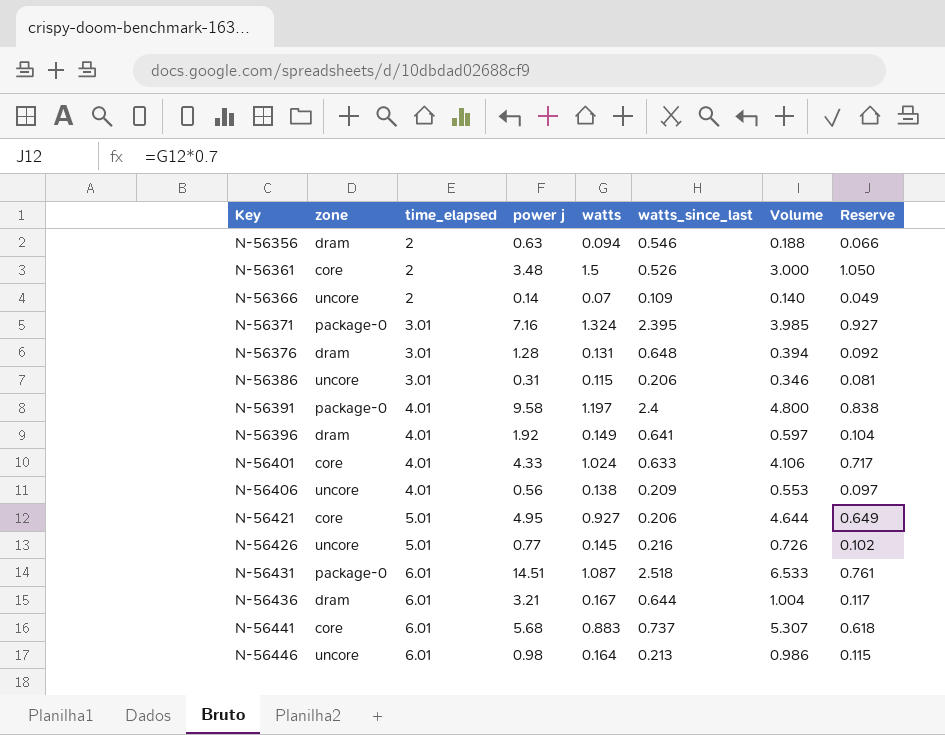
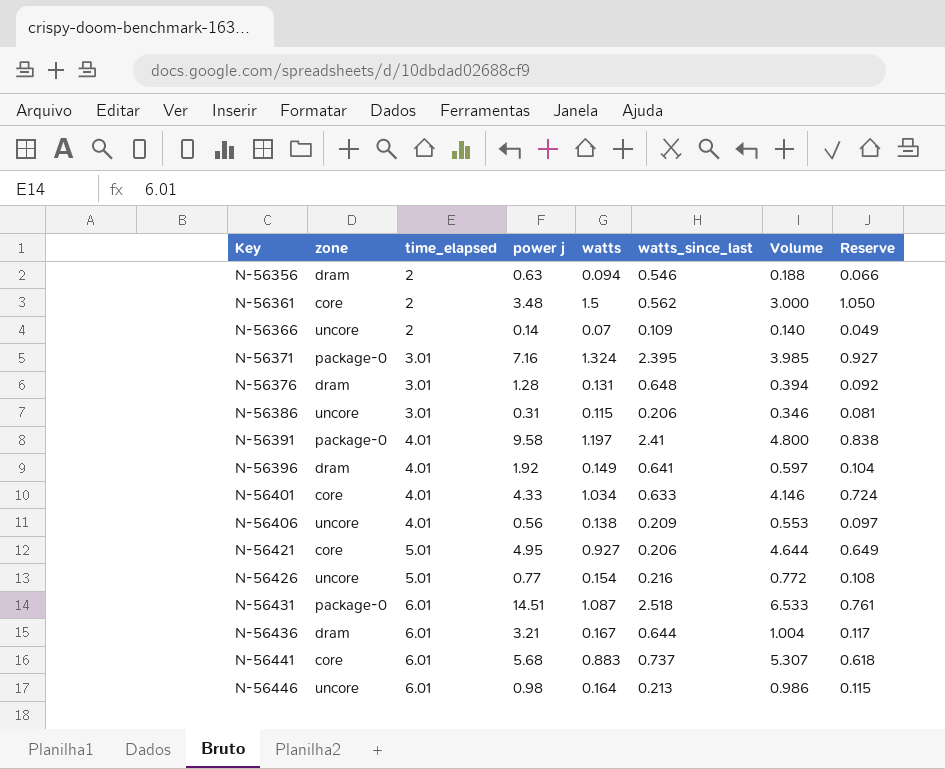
N-56361 | watts_since_last: 0.526 -> 0.562
N-56391 | watts_since_last: 2.4 -> 2.41
N-56401 | watts: 1.024 -> 1.034
N-56401 | Volume: 4.106 -> 4.146
N-56401 | Reserve: 0.717 -> 0.724
N-56426 | watts: 0.145 -> 0.154
N-56426 | Volume: 0.726 -> 0.772
N-56426 | Reserve: 0.102 -> 0.108

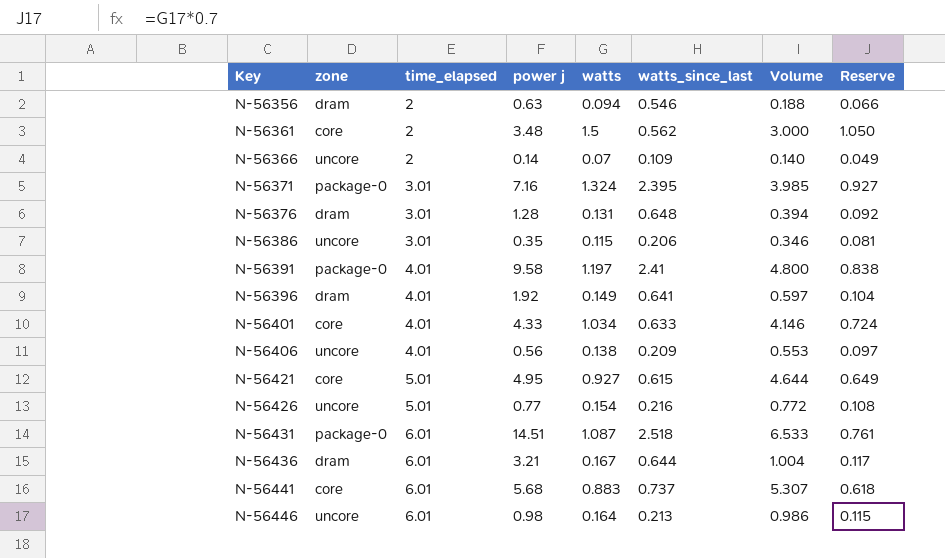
N-56386 | power j: 0.31 -> 0.35
N-56421 | watts_since_last: 0.206 -> 0.615

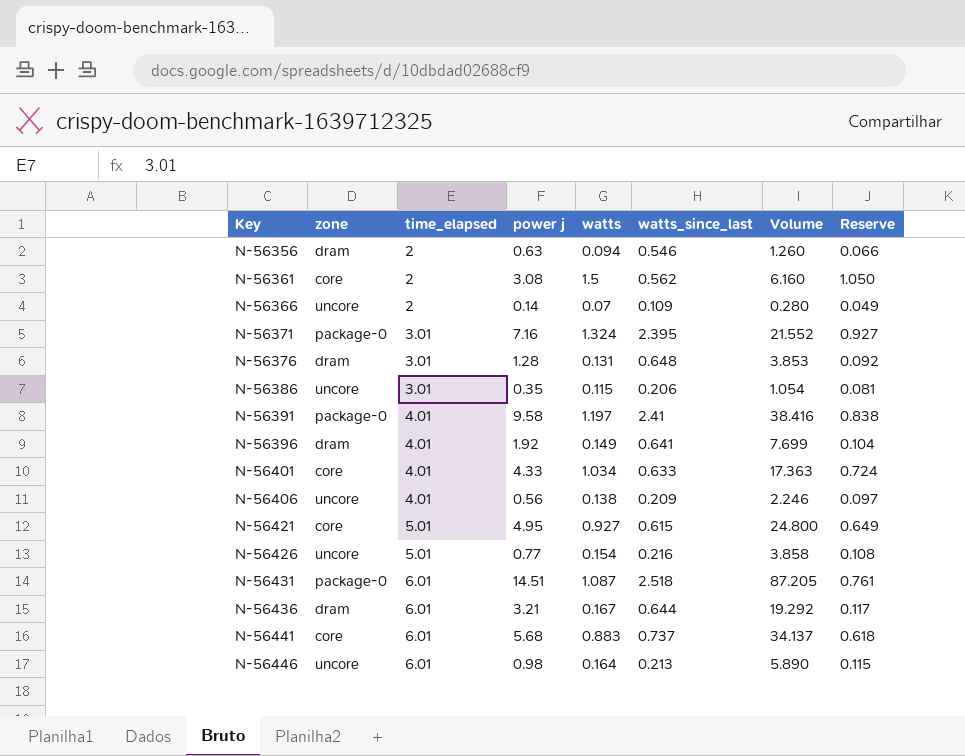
column Volume | formula: [time_elapsed] * [watts] -> [time_elapsed] * [power j]
N-56361 | power j: 3.48 -> 3.08

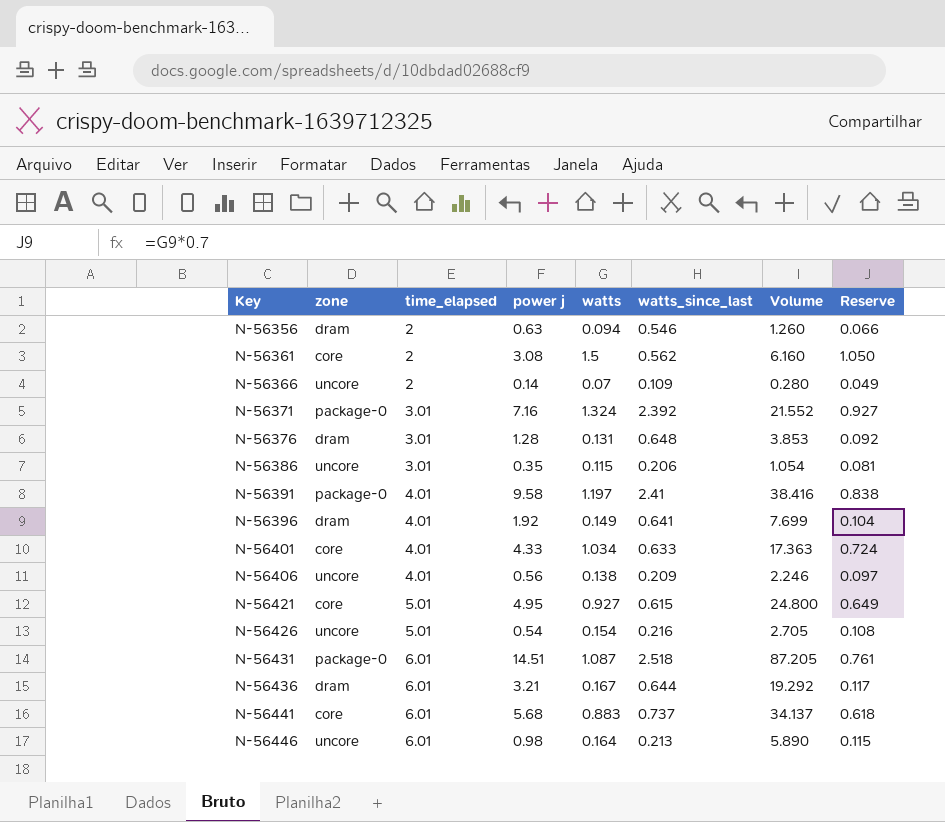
N-56371 | watts_since_last: 2.395 -> 2.392
N-56426 | power j: 0.77 -> 0.54
N-56426 | Volume: 3.858 -> 2.705

